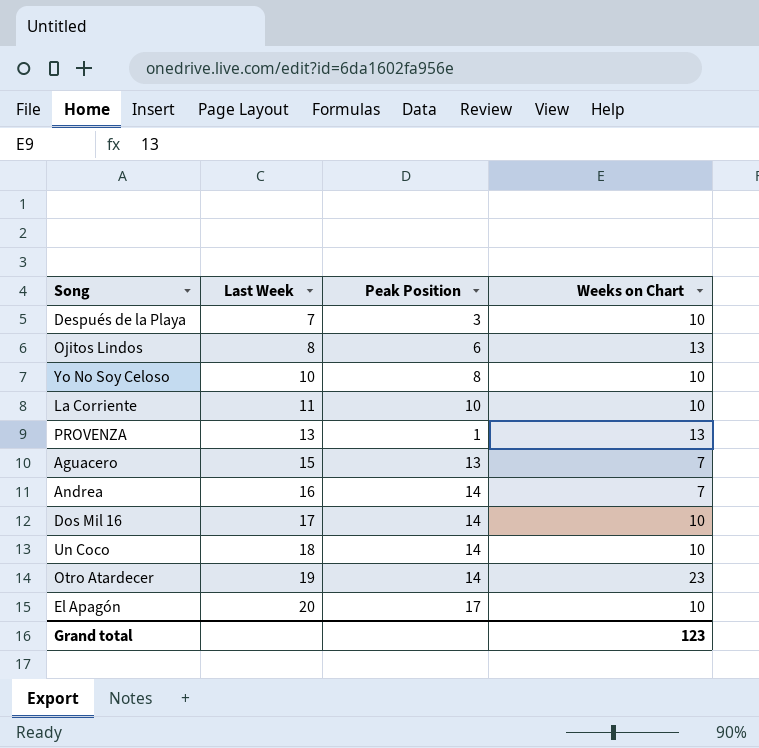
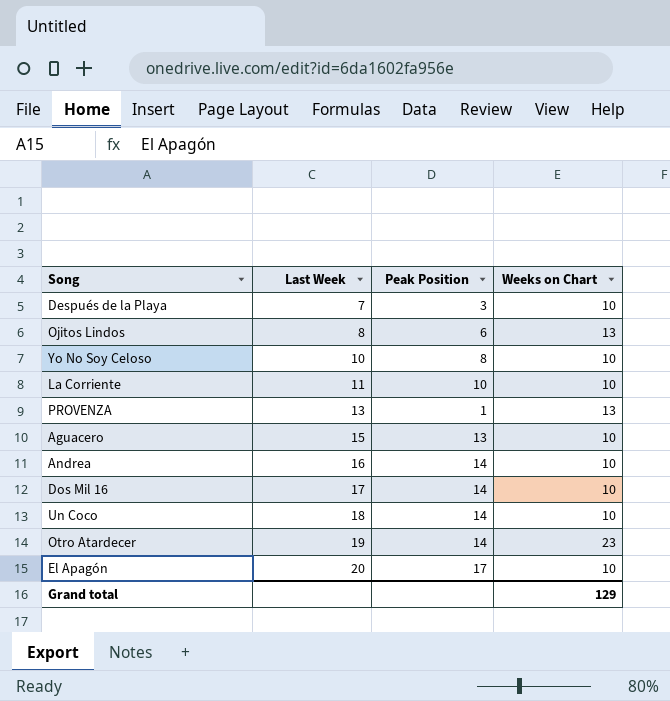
Aguacero | Weeks on Chart: 7 -> 10
Andrea | Weeks on Chart: 7 -> 10
Grand total | Weeks on Chart: 123 -> 129

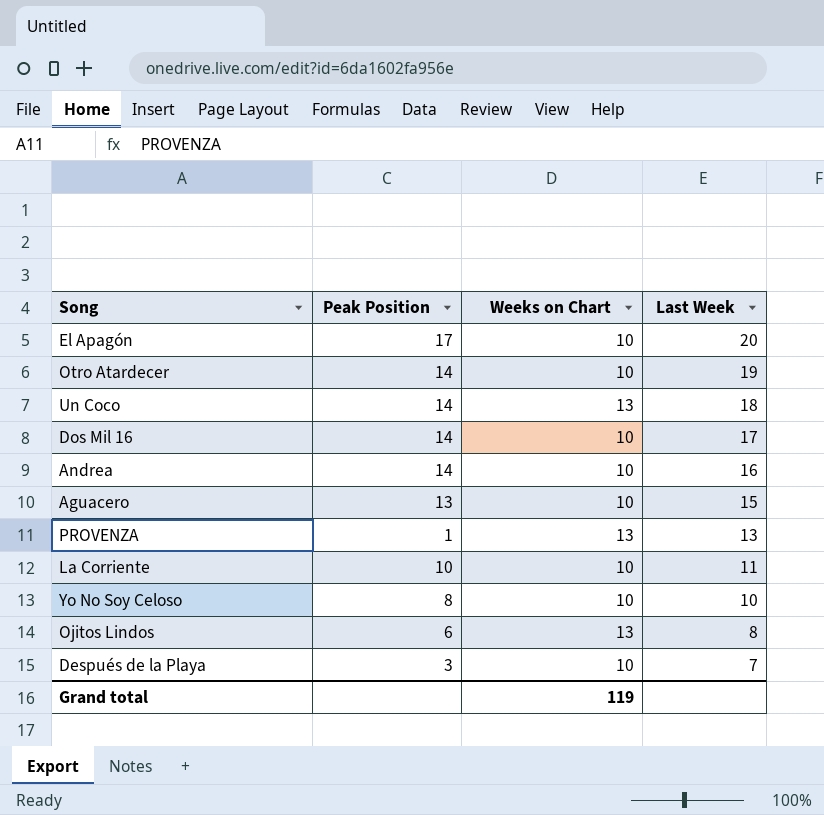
row order: Last Week ascending -> Last Week descending
column Last Week | position: 2 -> 4
Otro Atardecer | Weeks on Chart: 23 -> 10
Un Coco | Weeks on Chart: 10 -> 13
Grand total | Weeks on Chart: 129 -> 119

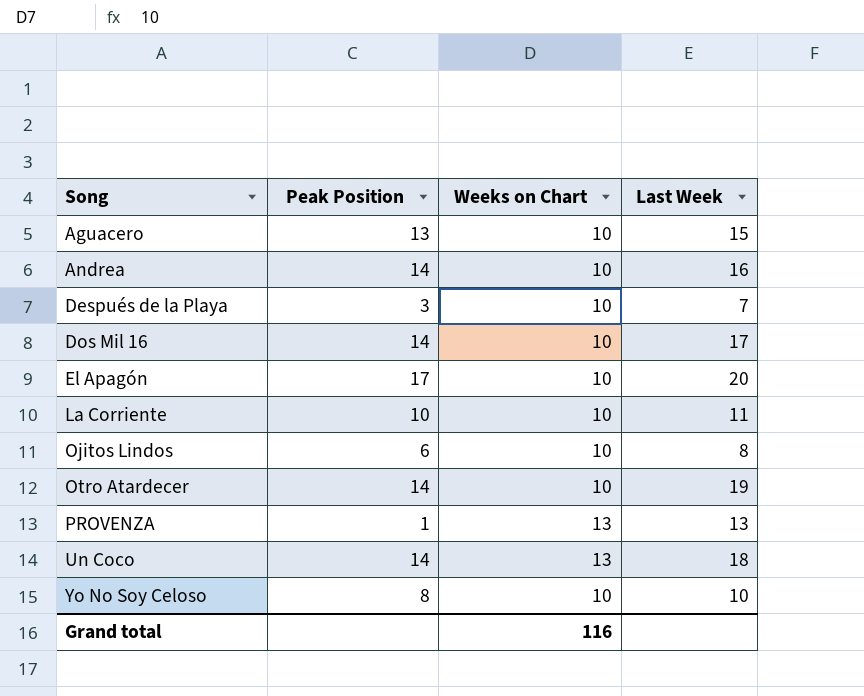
row order: Last Week descending -> Song ascending
Ojitos Lindos | Weeks on Chart: 13 -> 10
Grand total | Weeks on Chart: 119 -> 116

